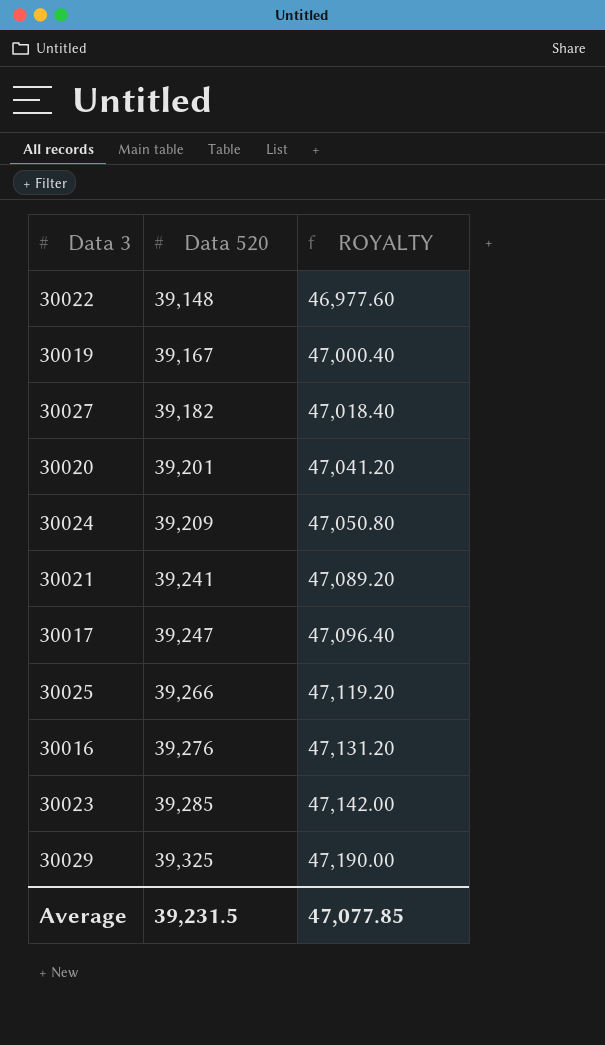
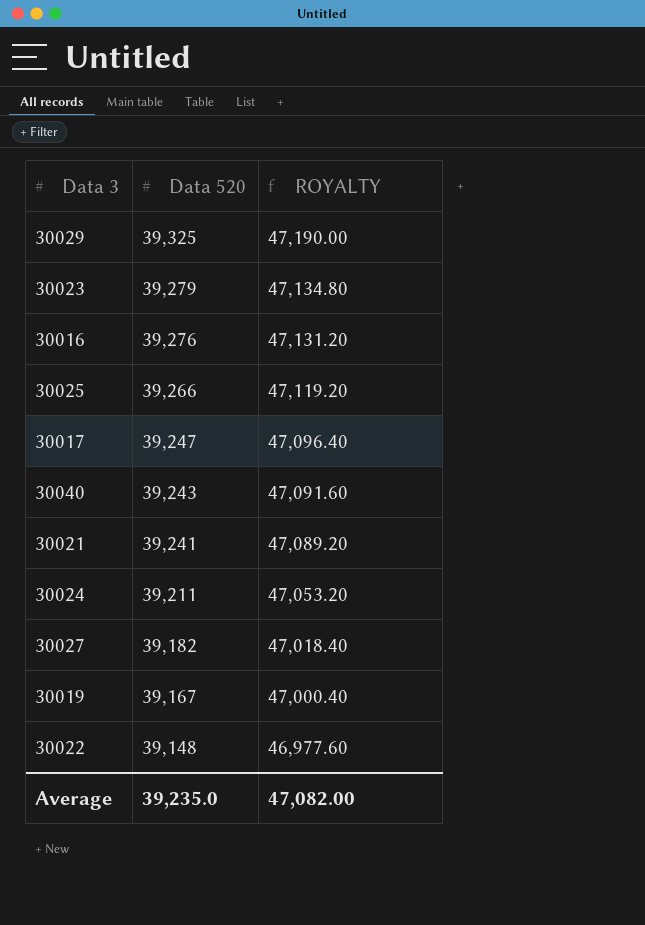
row order: Data 520 ascending -> Data 520 descending
row 30020: 39,201 | 47,041.20 -> none
30023 | Data 520: 39,285 -> 39,279
30023 | ROYALTY: 47,142.00 -> 47,134.80
row 30040: none -> 39,243 | 47,091.60
30024 | Data 520: 39,209 -> 39,211
30024 | ROYALTY: 47,050.80 -> 47,053.20
Average | Data 520: 39,231.5 -> 39,235.0
Average | ROYALTY: 47,077.85 -> 47,082.00

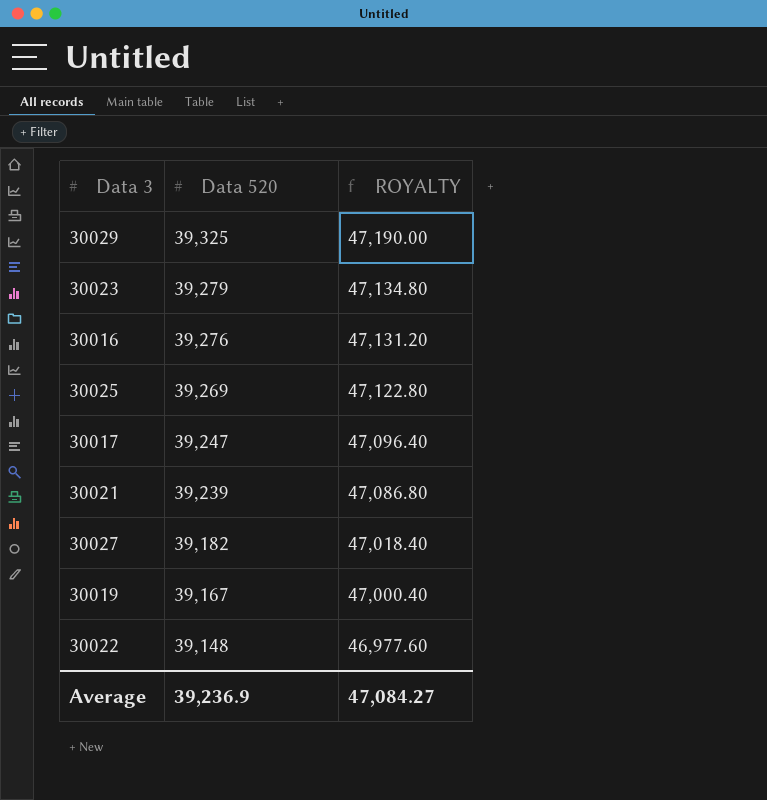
row 30040: 39,243 | 47,091.60 -> none
row 30024: 39,211 | 47,053.20 -> none
30025 | Data 520: 39,266 -> 39,269
30025 | ROYALTY: 47,119.20 -> 47,122.80
30021 | Data 520: 39,241 -> 39,239
30021 | ROYALTY: 47,089.20 -> 47,086.80
Average | Data 520: 39,235.0 -> 39,236.9
Average | ROYALTY: 47,082.00 -> 47,084.27

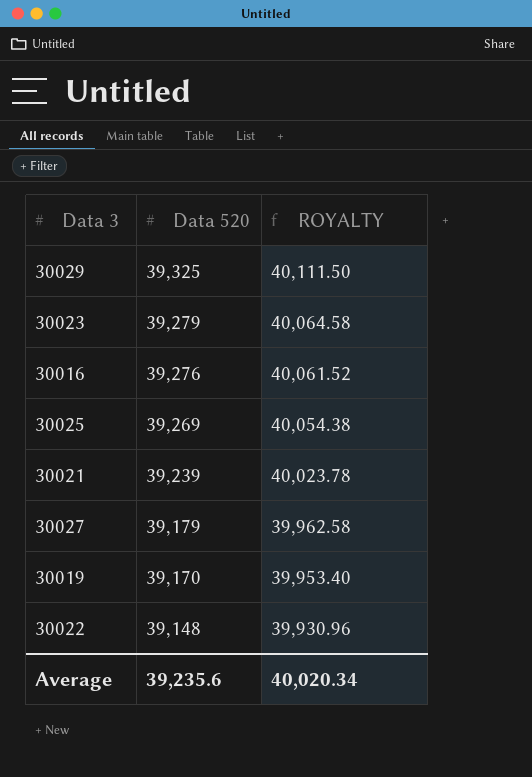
column ROYALTY | formula: [Data 520] * 1.2 -> [Data 520] * 1.02
row 30017: 39,247 | 47,096.40 -> none
30027 | Data 520: 39,182 -> 39,179
30019 | Data 520: 39,167 -> 39,170
Average | Data 520: 39,236.9 -> 39,235.6
Average | ROYALTY: 47,084.27 -> 40,020.34

